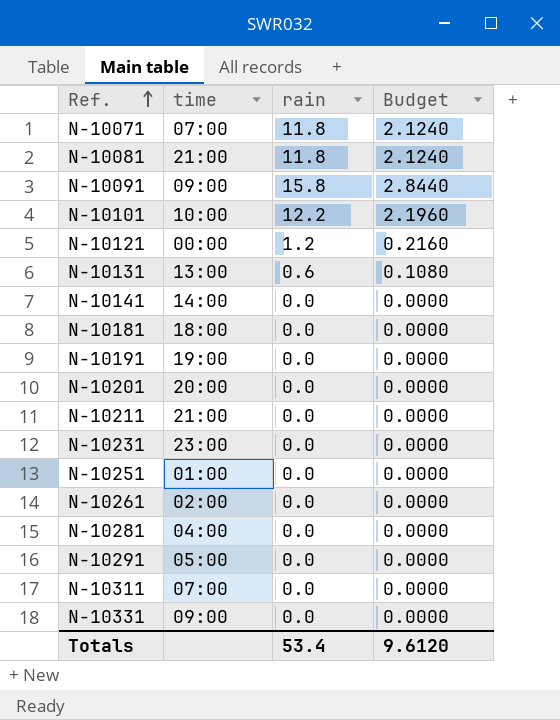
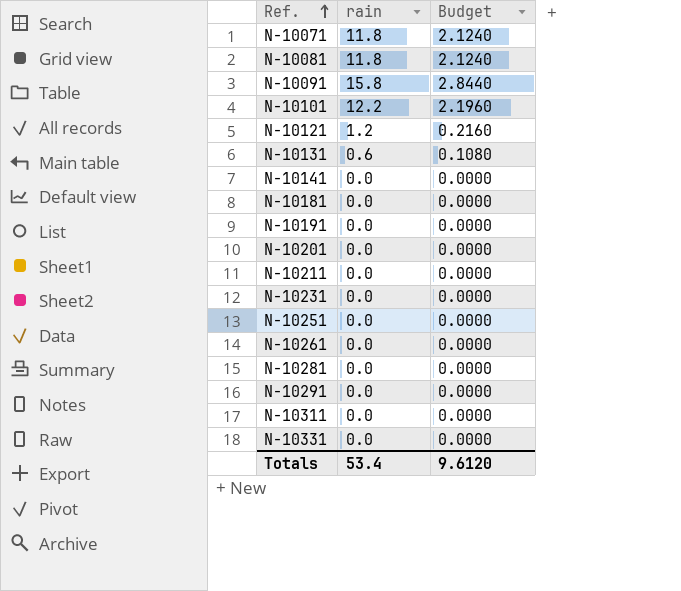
column time | position: 2 -> none

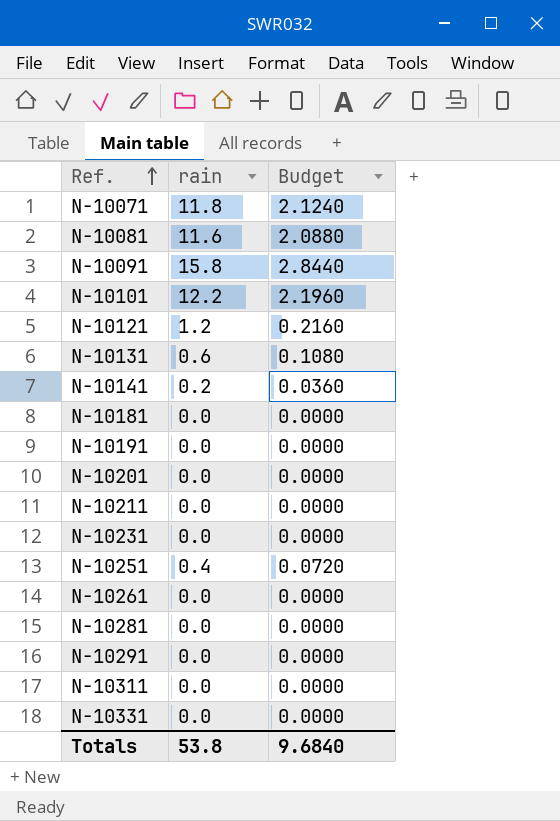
N-10081 | rain: 11.8 -> 11.6
N-10081 | Budget: 2.1240 -> 2.0880
N-10141 | rain: 0.0 -> 0.2
N-10141 | Budget: 0.0000 -> 0.0360
N-10251 | rain: 0.0 -> 0.4
N-10251 | Budget: 0.0000 -> 0.0720
Totals | rain: 53.4 -> 53.8
Totals | Budget: 9.6120 -> 9.6840

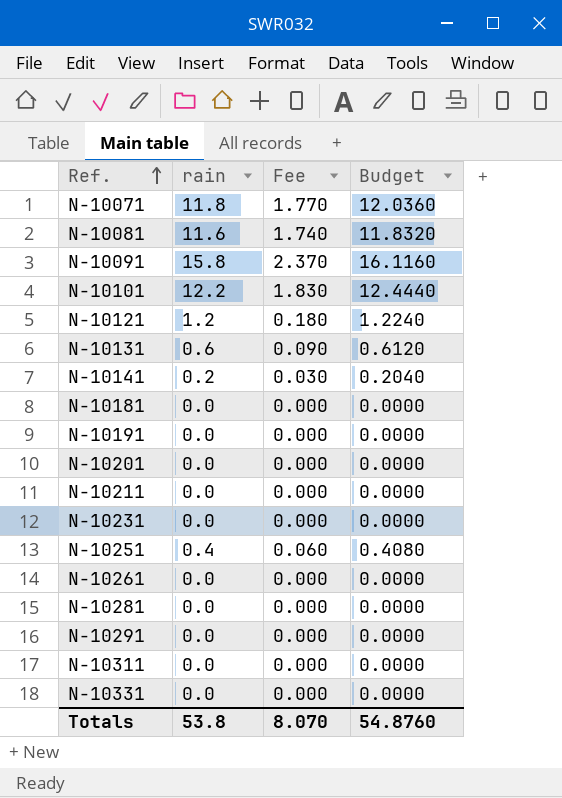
column Fee | formula: none -> [rain] * 0.15
column Budget | formula: [rain] * 0.18 -> [rain] * 1.02
Totals | Budget: 9.6840 -> 54.8760

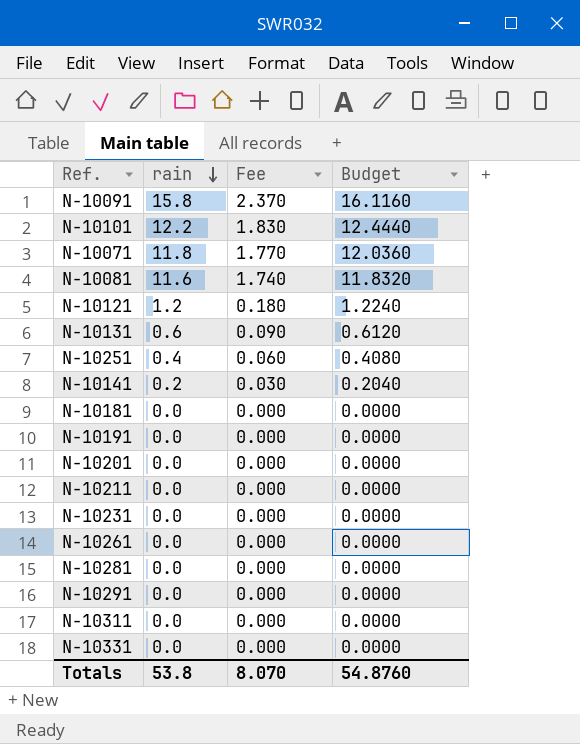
row order: Ref. ascending -> rain descending

